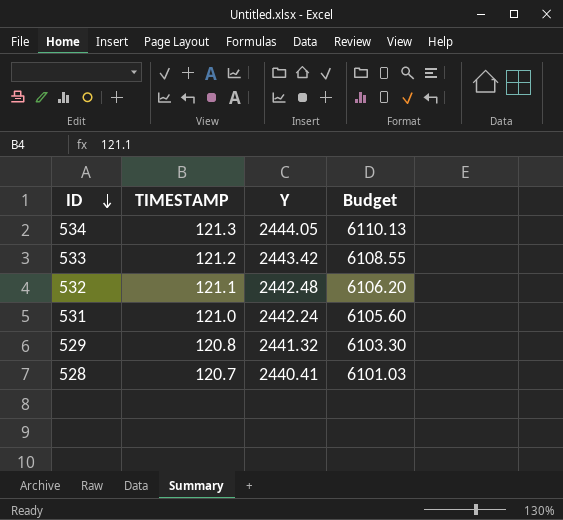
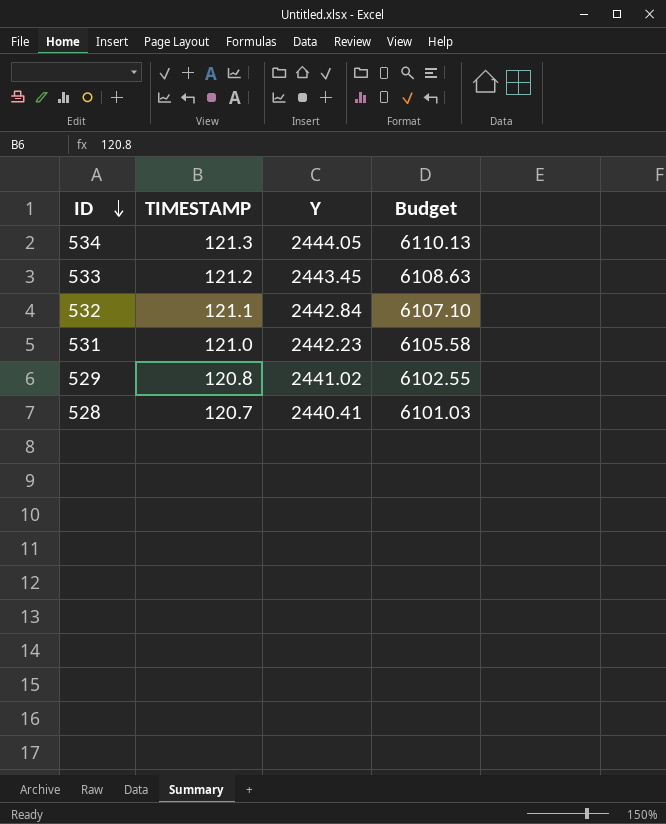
533 | Y: 2443.42 -> 2443.45
533 | Budget: 6108.55 -> 6108.63
532 | Y: 2442.48 -> 2442.84
532 | Budget: 6106.20 -> 6107.10
531 | Y: 2442.24 -> 2442.23
531 | Budget: 6105.60 -> 6105.58
529 | Y: 2441.32 -> 2441.02
529 | Budget: 6103.30 -> 6102.55

